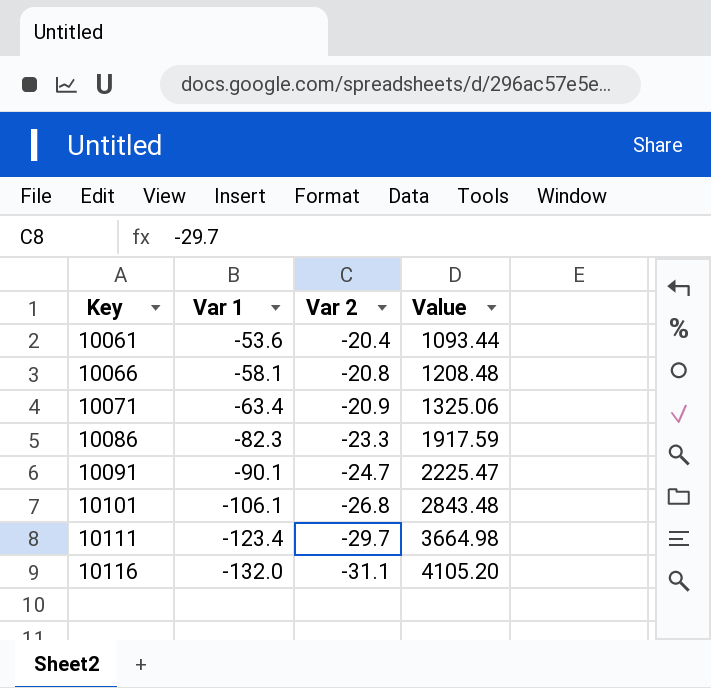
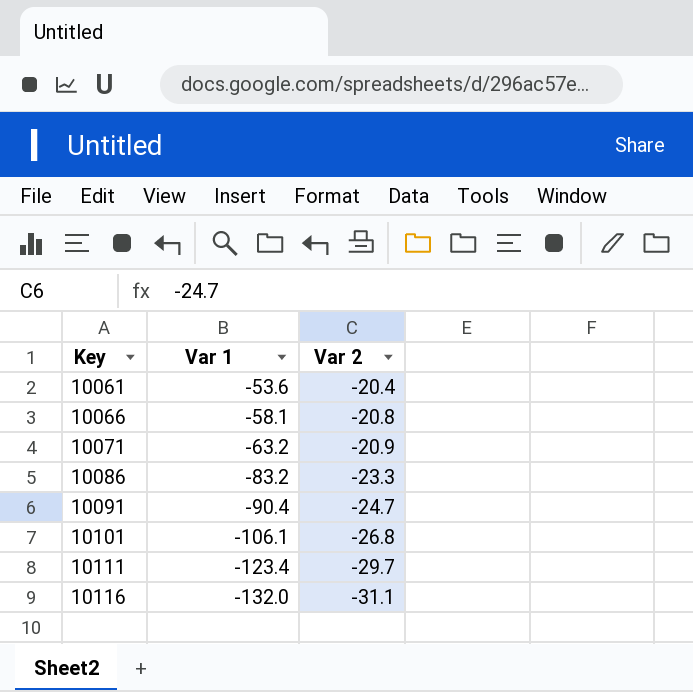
column Value | formula: [Var 1] * [Var 2] -> none
10071 | Var 1: -63.4 -> -63.2
10086 | Var 1: -82.3 -> -83.2
10091 | Var 1: -90.1 -> -90.4

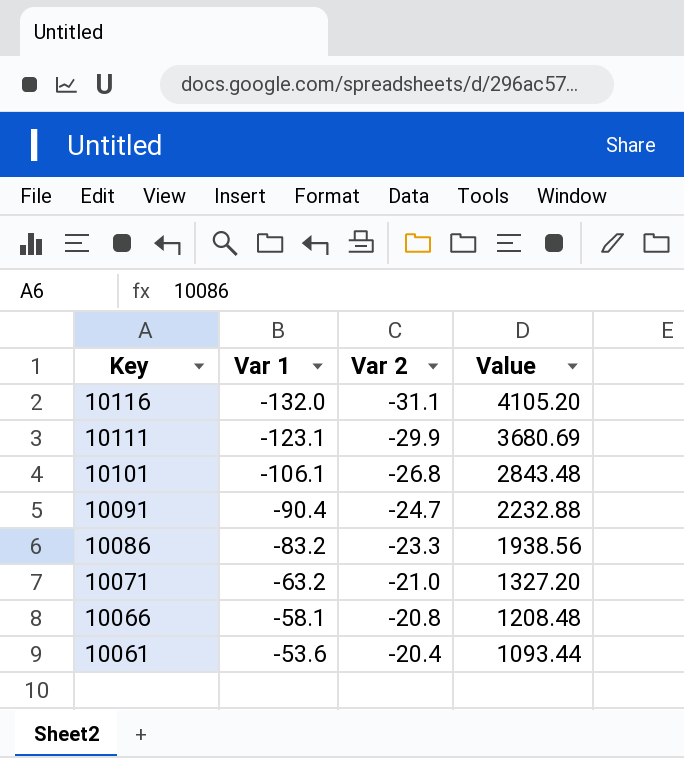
row order: Key ascending -> Key descending
column Value | formula: none -> [Var 1] * [Var 2]
10111 | Var 1: -123.4 -> -123.1
10111 | Var 2: -29.7 -> -29.9
10071 | Var 2: -20.9 -> -21.0

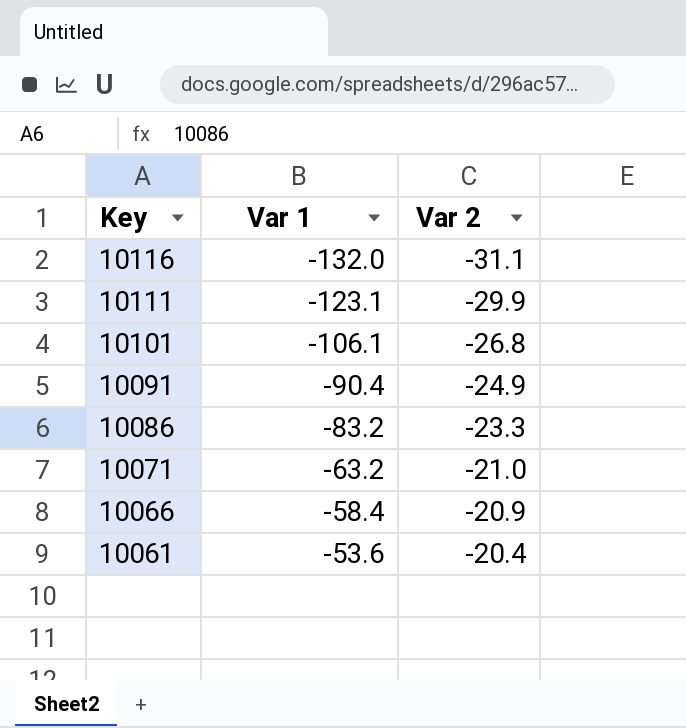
column Value | formula: [Var 1] * [Var 2] -> none
10091 | Var 2: -24.7 -> -24.9
10066 | Var 1: -58.1 -> -58.4
10066 | Var 2: -20.8 -> -20.9

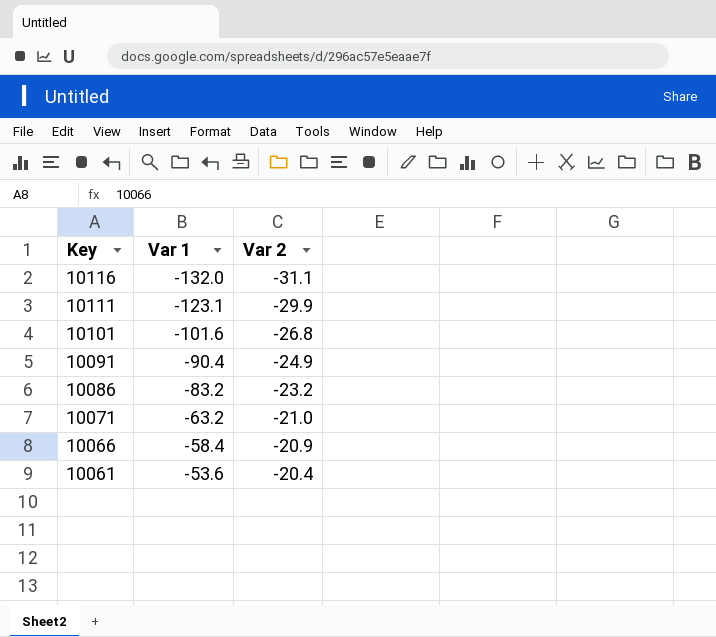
10101 | Var 1: -106.1 -> -101.6
10086 | Var 2: -23.3 -> -23.2

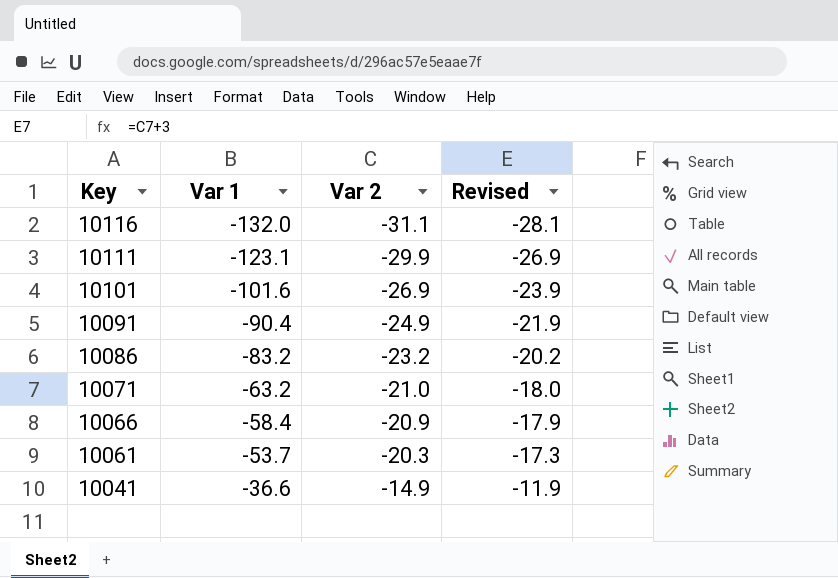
column Revised | formula: none -> [Var 2] + 3
10101 | Var 2: -26.8 -> -26.9
10061 | Var 1: -53.6 -> -53.7
10061 | Var 2: -20.4 -> -20.3
row 10041: none -> -36.6 | -14.9 | -11.9

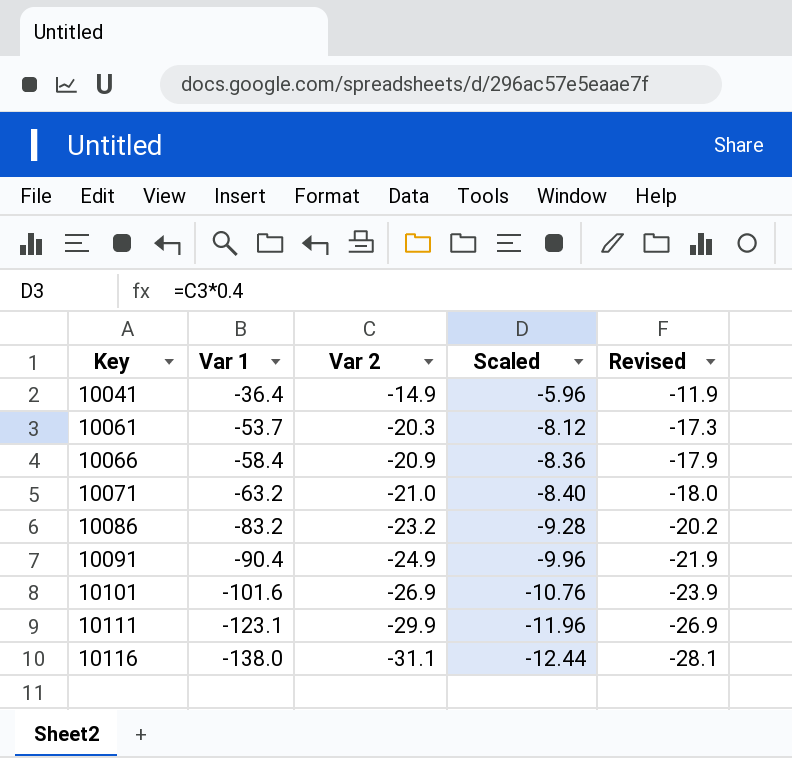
row order: Key descending -> Key ascending
column Scaled | formula: none -> [Var 2] * 0.4
10041 | Var 1: -36.6 -> -36.4
10116 | Var 1: -132.0 -> -138.0

